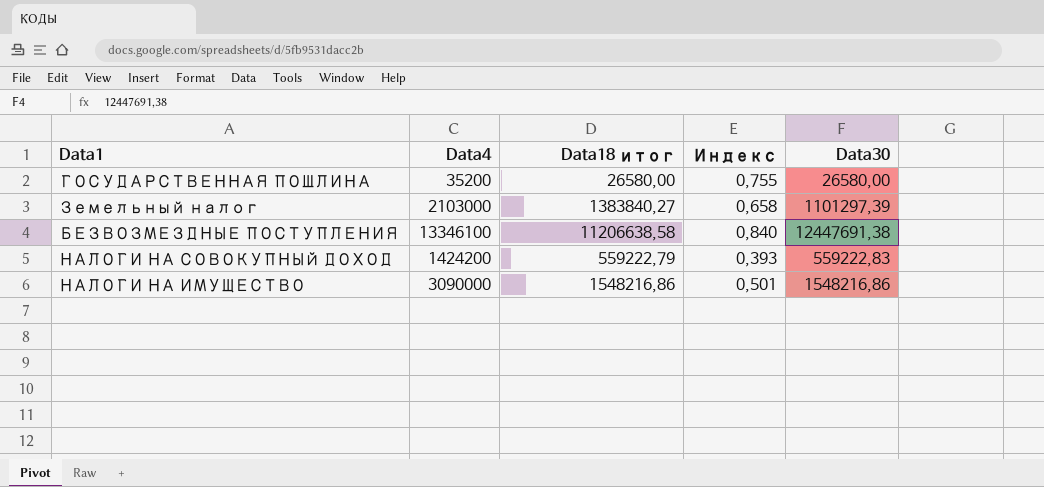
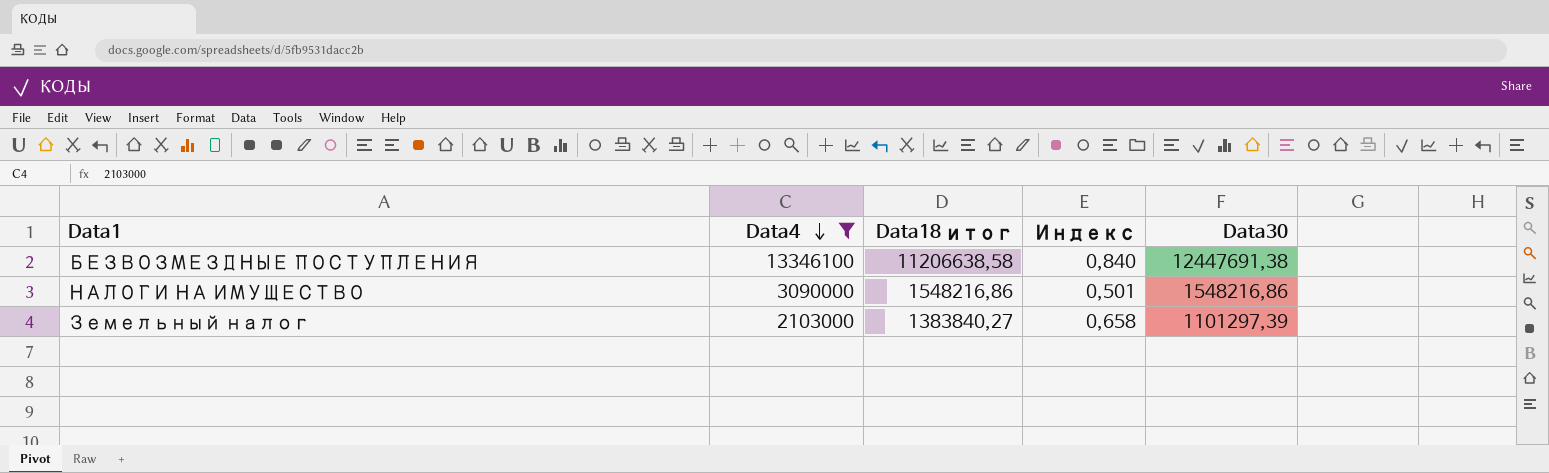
filter: none -> Data4 >= 2103000
row order: none -> Data4 descending

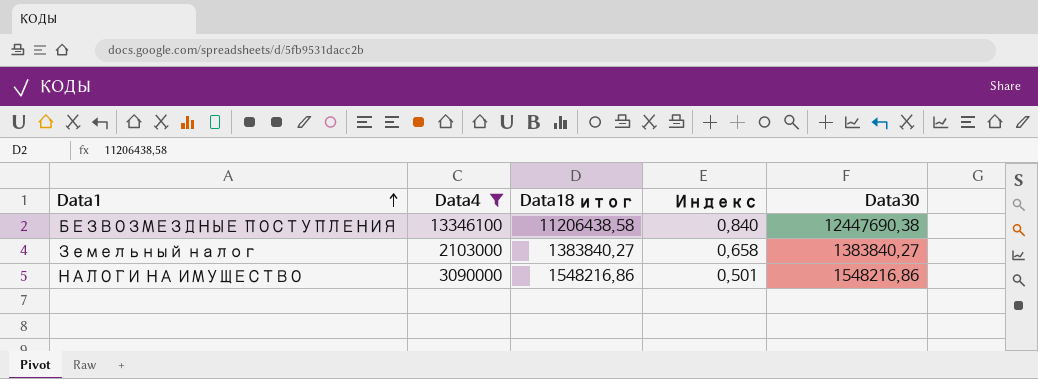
row order: Data4 descending -> Data1 ascending
БЕЗВОЗМЕЗДНЫЕ ПОСТУПЛЕНИЯ | Data18 итог: 11206638,58 -> 11206438,58
БЕЗВОЗМЕЗДНЫЕ ПОСТУПЛЕНИЯ | Data30: 12447691,38 -> 12447690,38
Земельный налог | Data30: 1101297,39 -> 1383840,27

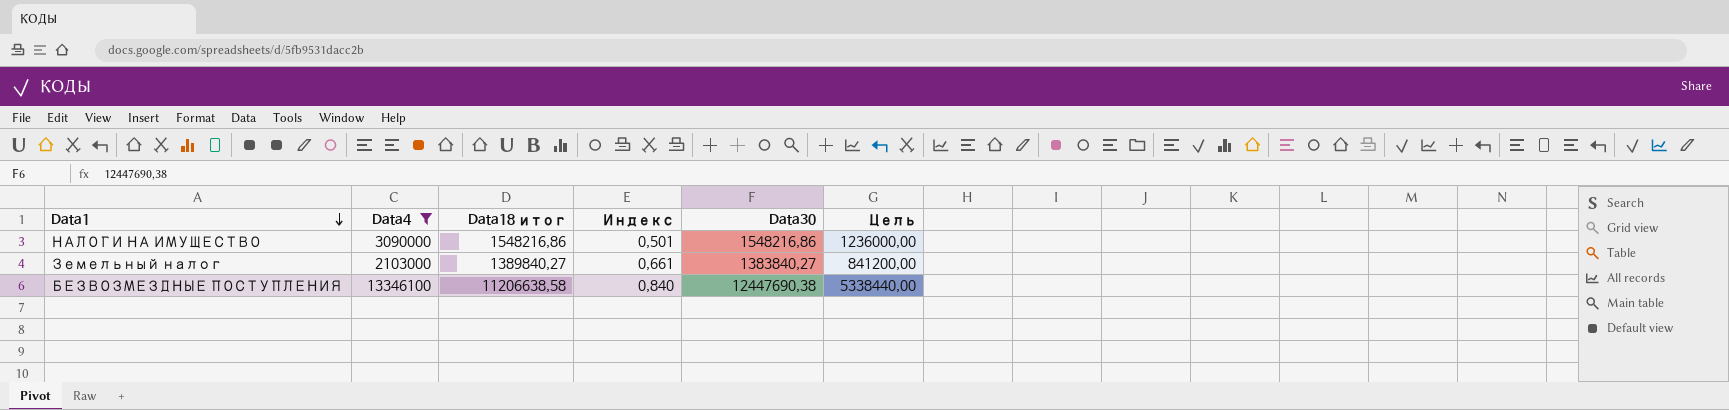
row order: Data1 ascending -> Data1 descending
column Цель | formula: none -> [Data4] * 0,4
Земельный налог | Data18 итог: 1383840,27 -> 1389840,27
Земельный налог | Индекс: 0,658 -> 0,661
БЕЗВОЗМЕЗДНЫЕ ПОСТУПЛЕНИЯ | Data18 итог: 11206438,58 -> 11206638,58

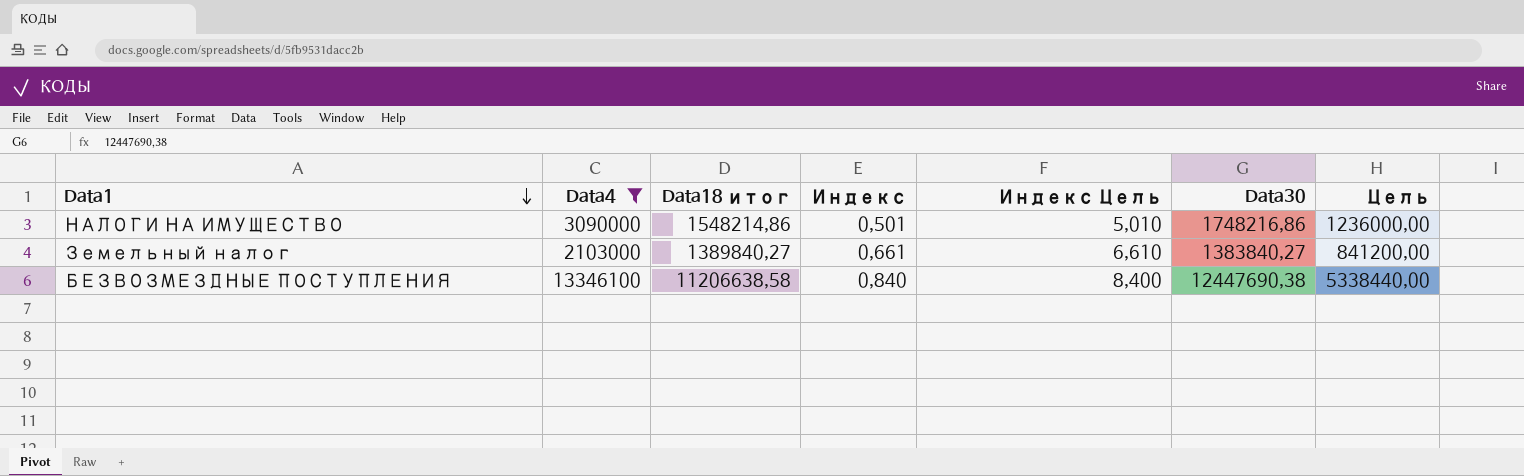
column Индекс Цель | formula: none -> [Индекс] * 10
НАЛОГИ НА ИМУЩЕСТВО | Data18 итог: 1548216,86 -> 1548214,86
НАЛОГИ НА ИМУЩЕСТВО | Data30: 1548216,86 -> 1748216,86

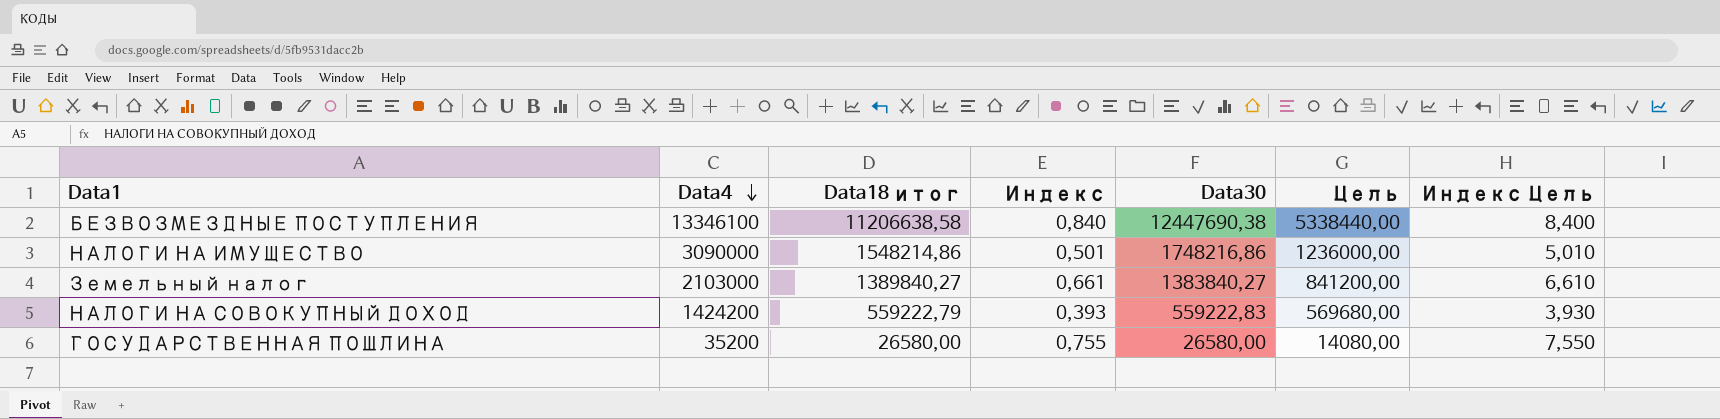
filter: Data4 >= 2103000 -> none
row order: Data1 descending -> Data4 descending
column Индекс Цель | position: 5 -> 7

